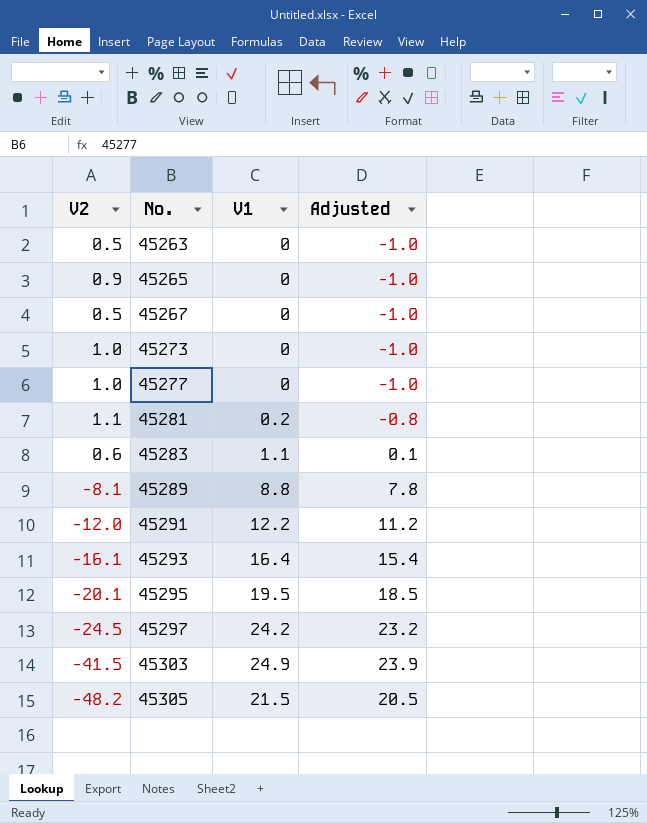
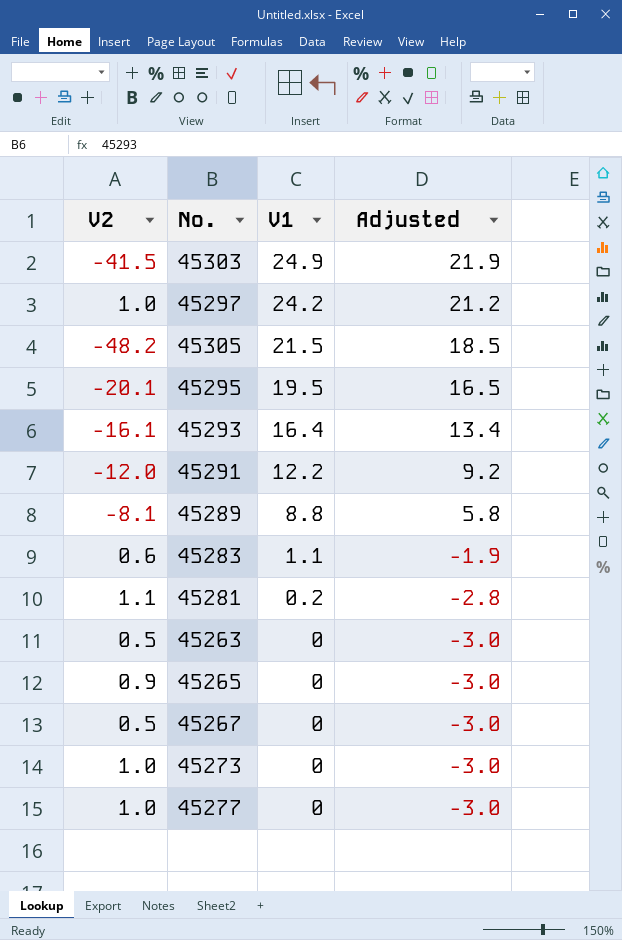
row order: No. ascending -> V1 descending
column Adjusted | formula: [V1] - 1 -> [V1] - 3
45297 | V2: -24.5 -> 1.0

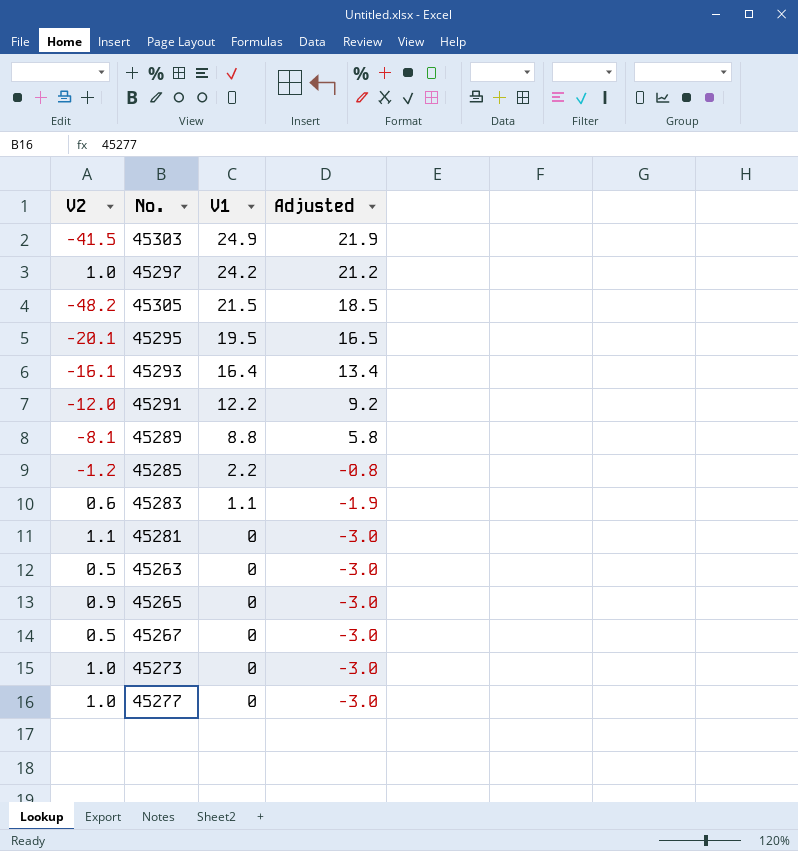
row 45285: none -> -1.2 | 2.2 | -0.8
45281 | V1: 0.2 -> 0
45281 | Adjusted: -2.8 -> -3.0

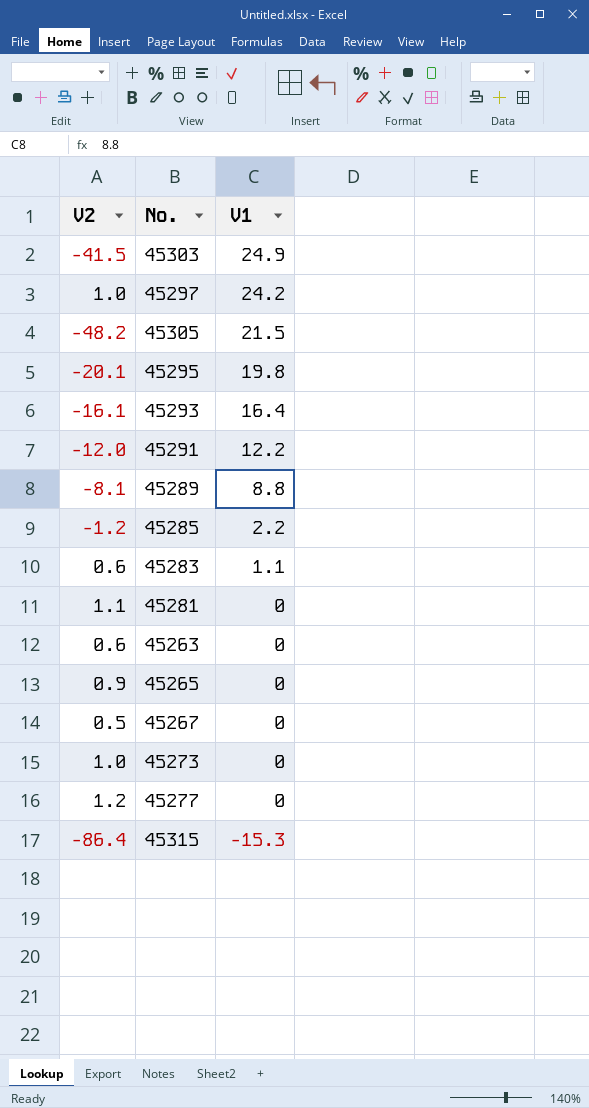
column Adjusted | formula: [V1] - 3 -> none
45295 | V1: 19.5 -> 19.8
45263 | V2: 0.5 -> 0.6
45277 | V2: 1.0 -> 1.2
row 45315: none -> -86.4 | -15.3

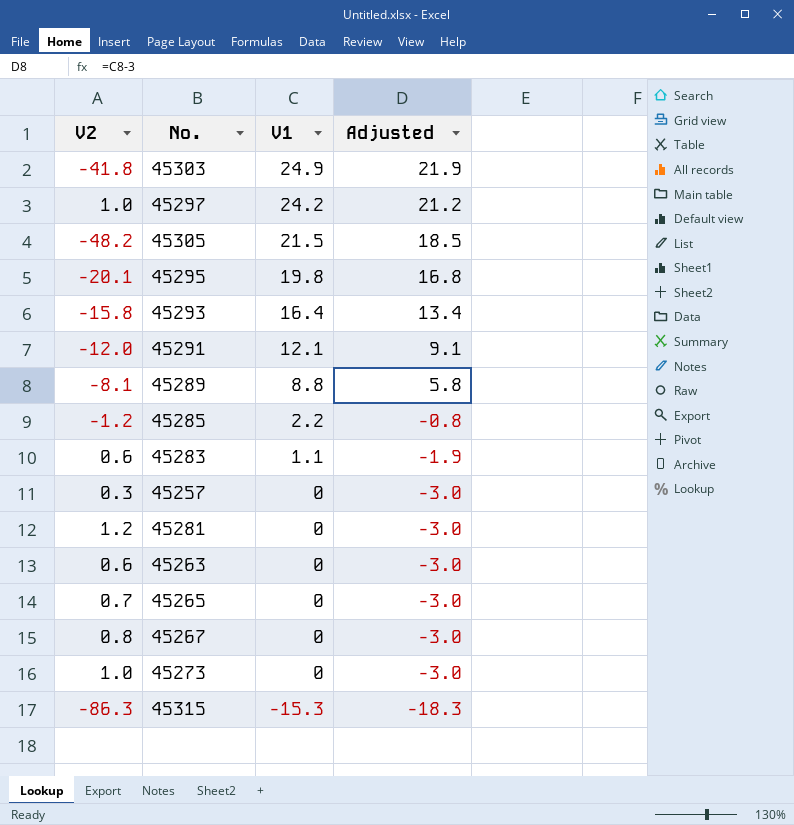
column Adjusted | formula: none -> [V1] - 3
row 45277: 1.2 | 0 -> none
45303 | V2: -41.5 -> -41.8
45293 | V2: -16.1 -> -15.8
45291 | V1: 12.2 -> 12.1
row 45257: none -> 0.3 | 0 | -3.0
45281 | V2: 1.1 -> 1.2
45265 | V2: 0.9 -> 0.7
45267 | V2: 0.5 -> 0.8
45315 | V2: -86.4 -> -86.3

